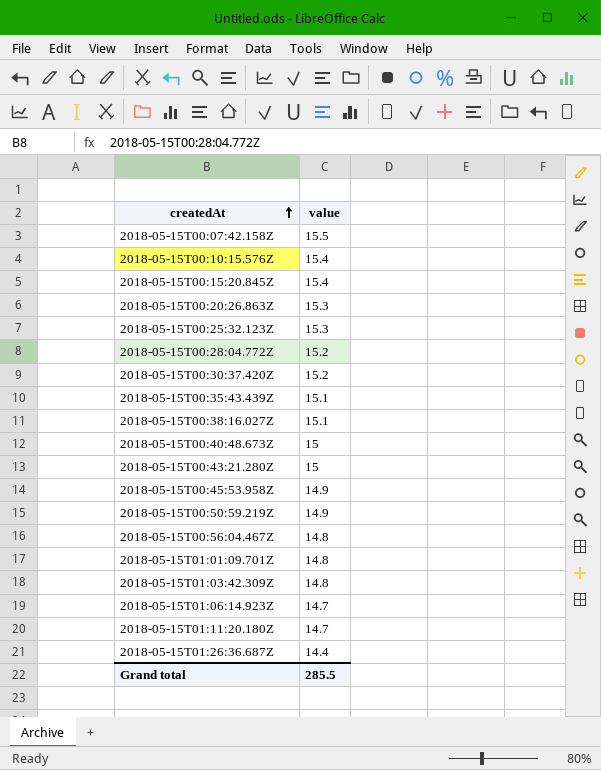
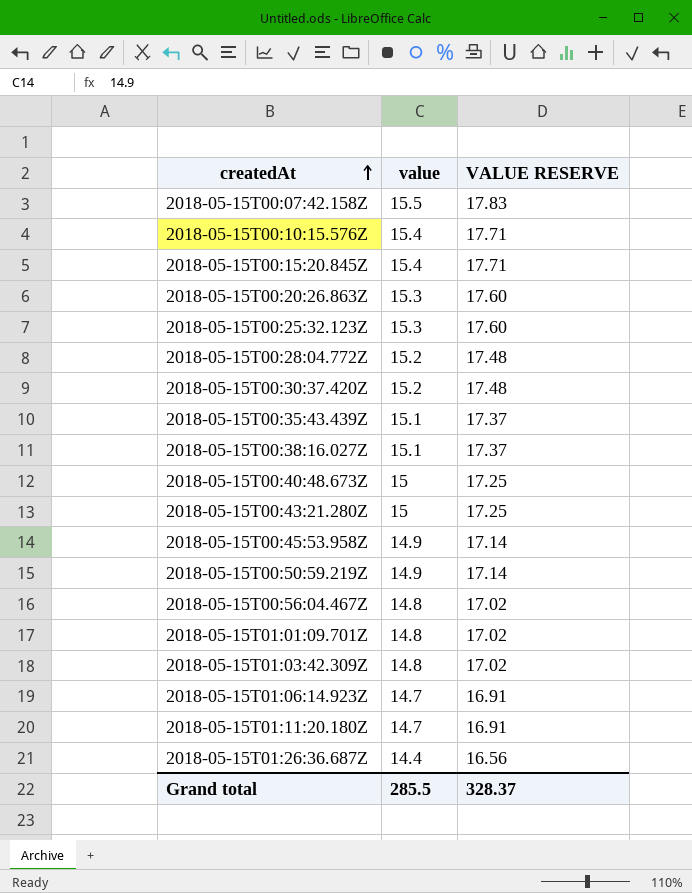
column VALUE RESERVE | formula: none -> [value] * 1.15

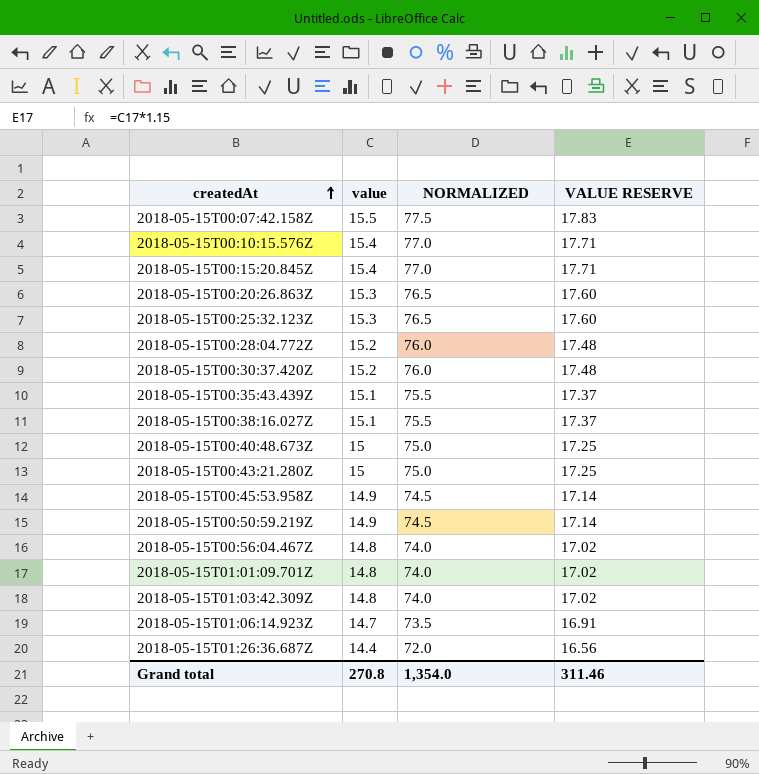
column NORMALIZED | formula: none -> [value] * 5
row 2018-05-15T01:11:20.180Z: 14.7 | 16.91 -> none
Grand total | value: 285.5 -> 270.8
Grand total | VALUE RESERVE: 328.37 -> 311.46

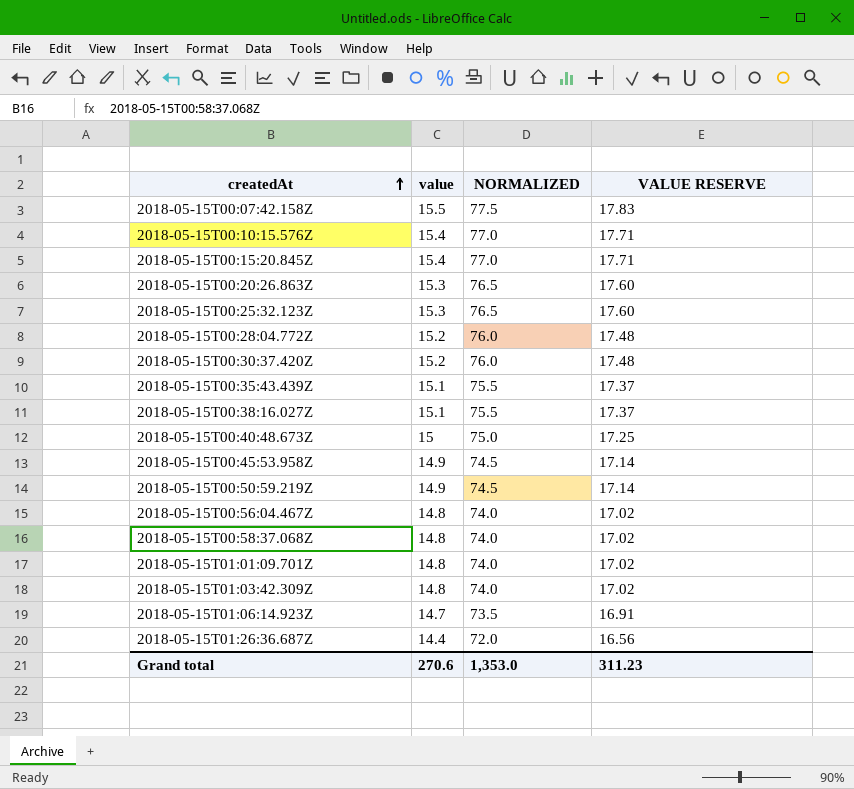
row 2018-05-15T00:43:21.280Z: 15 | 75.0 | 17.25 -> none
row 2018-05-15T00:58:37.068Z: none -> 14.8 | 74.0 | 17.02
Grand total | value: 270.8 -> 270.6
Grand total | NORMALIZED: 1,354.0 -> 1,353.0
Grand total | VALUE RESERVE: 311.46 -> 311.23

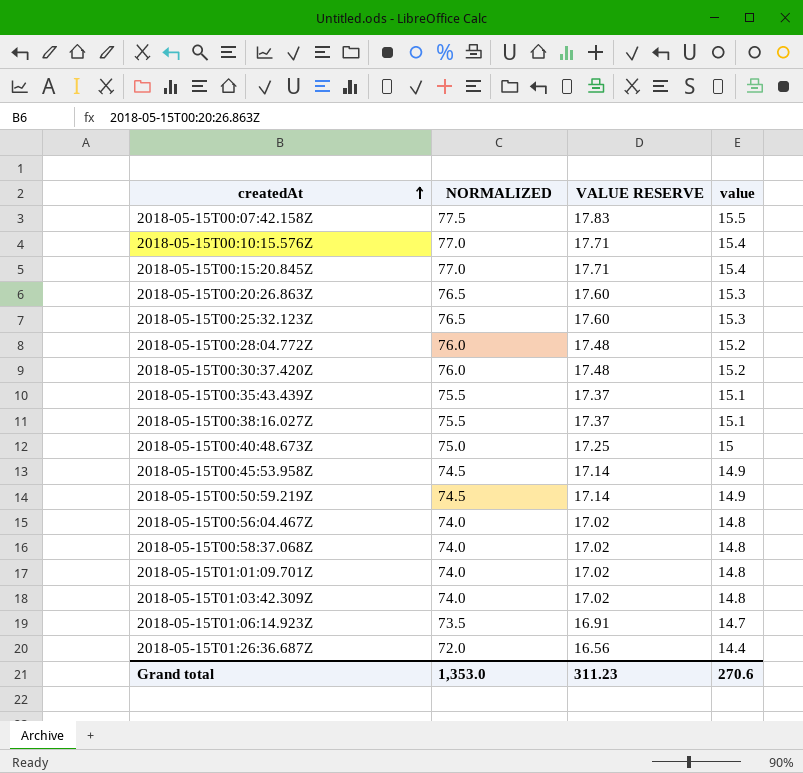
column value | position: 2 -> 4

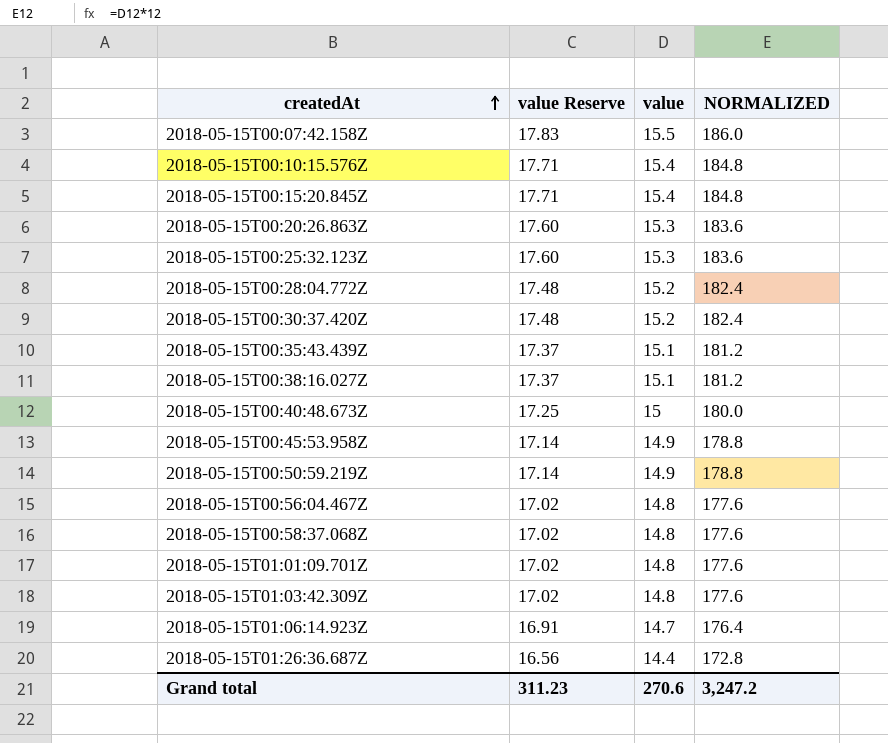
column name: VALUE RESERVE -> value Reserve
column NORMALIZED | formula: [value] * 5 -> [value] * 12
column NORMALIZED | position: 2 -> 4
Grand total | NORMALIZED: 1,353.0 -> 3,247.2

